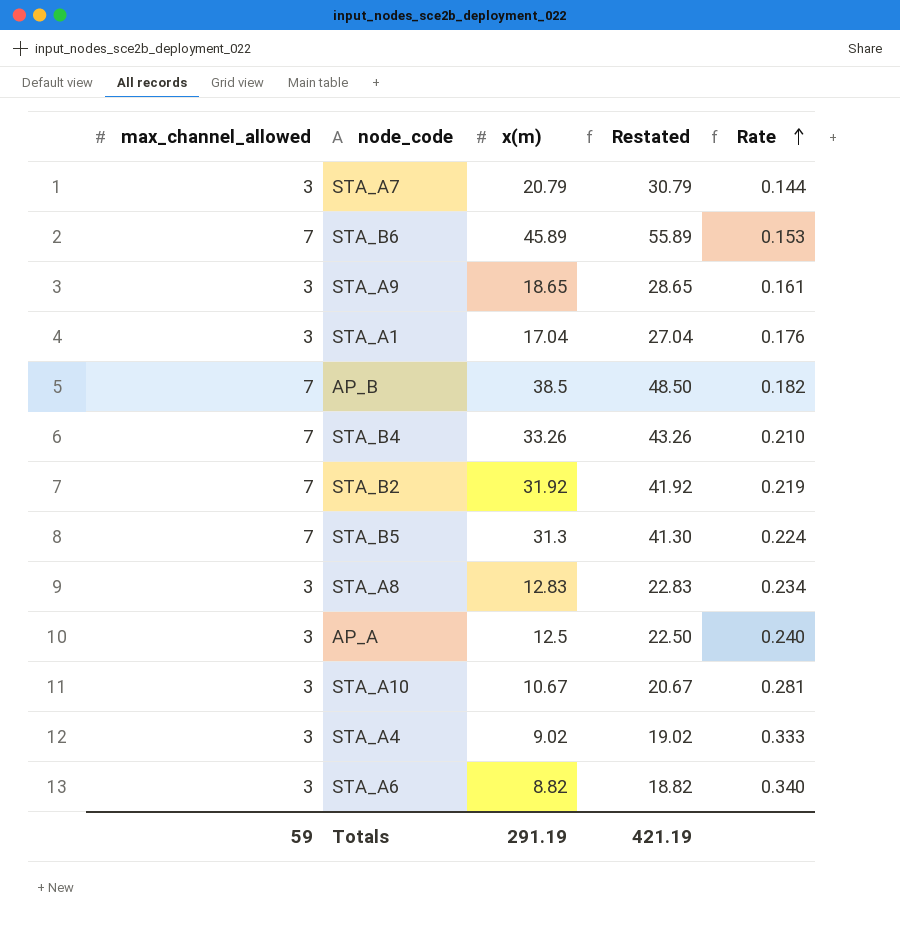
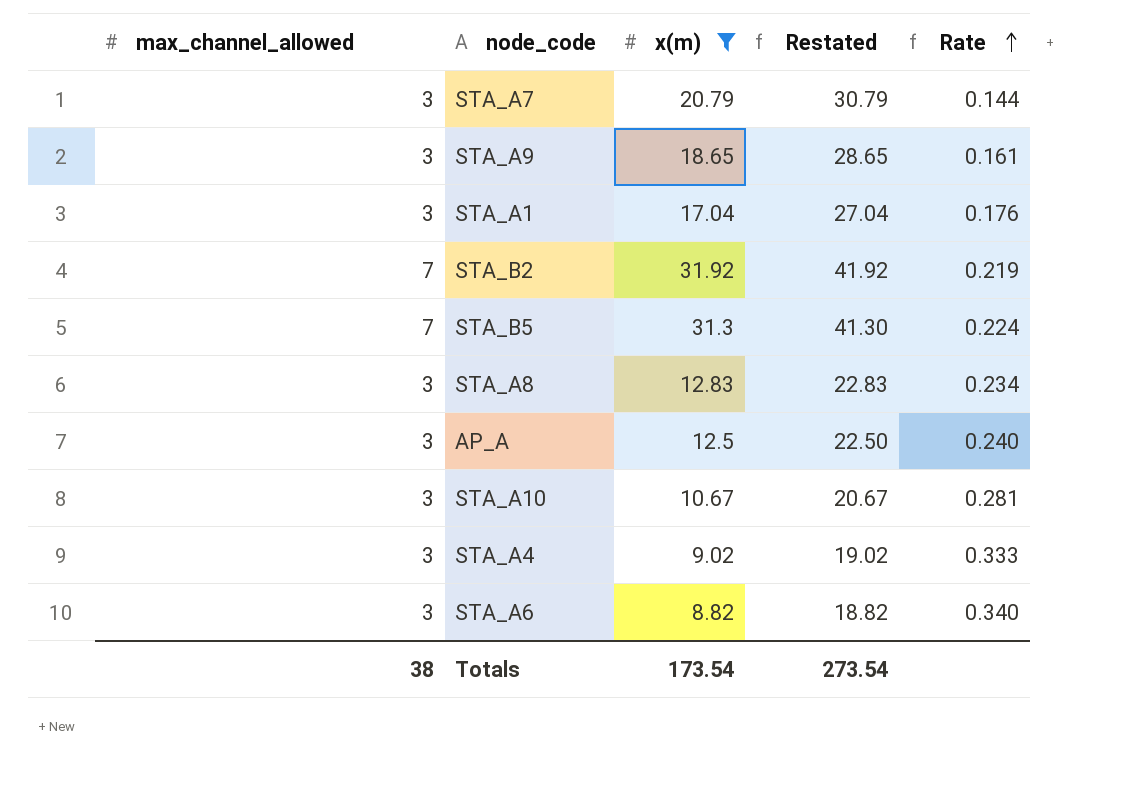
filter: none -> x(m) <= 31.92
Totals | max_channel_allowed: 59 -> 38
Totals | x(m): 291.19 -> 173.54
Totals | Restated: 421.19 -> 273.54

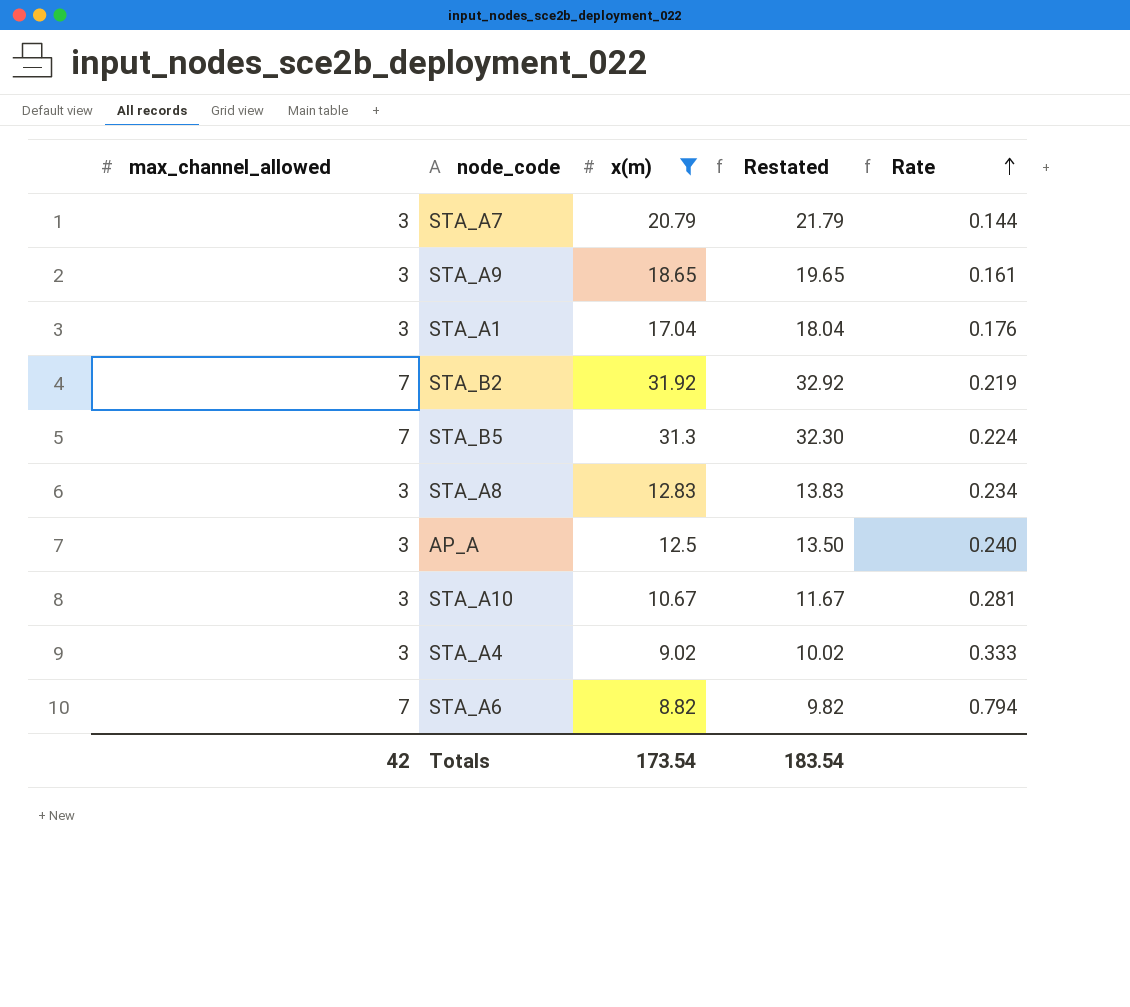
column Restated | formula: [x(m)] + 10 -> [x(m)] + 1
STA_A6 | max_channel_allowed: 3 -> 7
STA_A6 | Rate: 0.340 -> 0.794
Totals | max_channel_allowed: 38 -> 42
Totals | Restated: 273.54 -> 183.54

